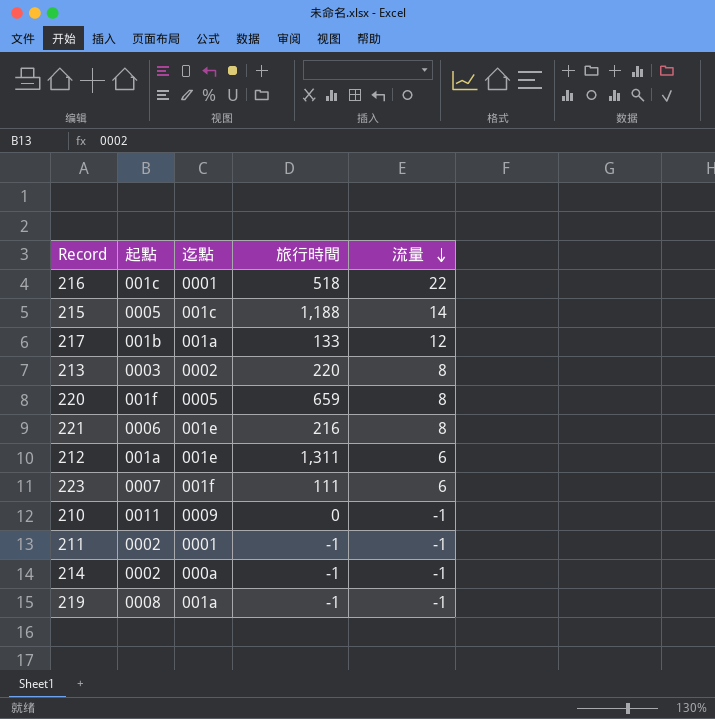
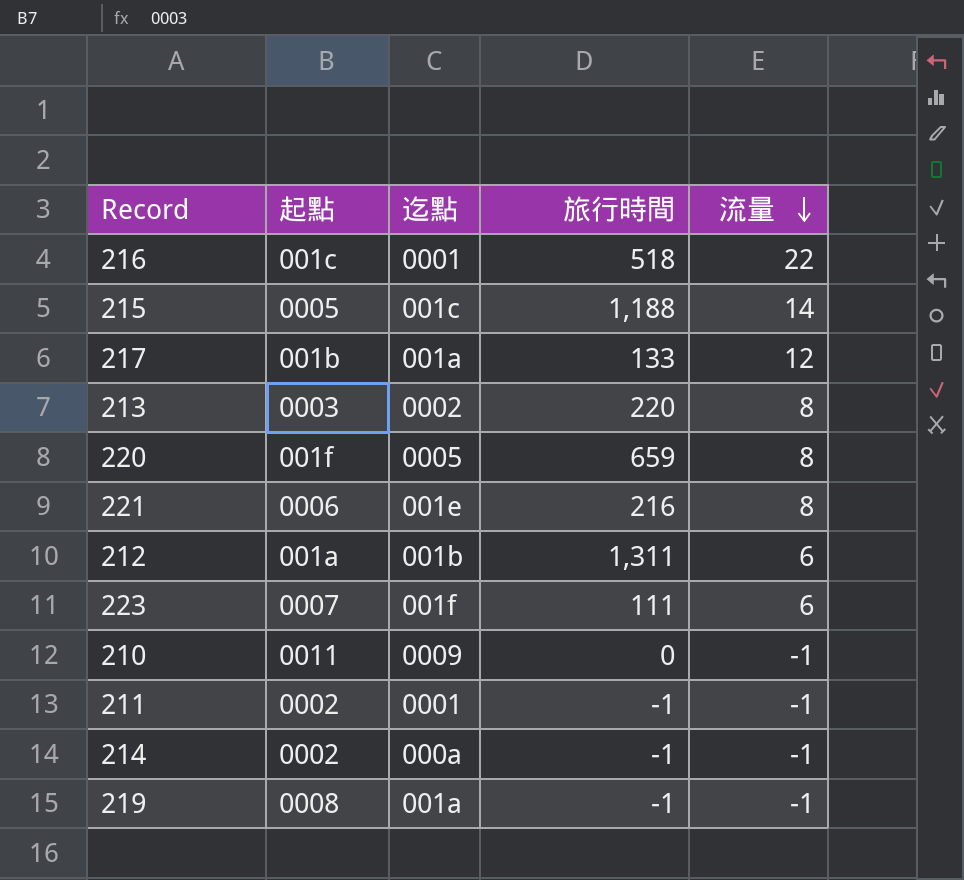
212 | 迄點: 001e -> 001b

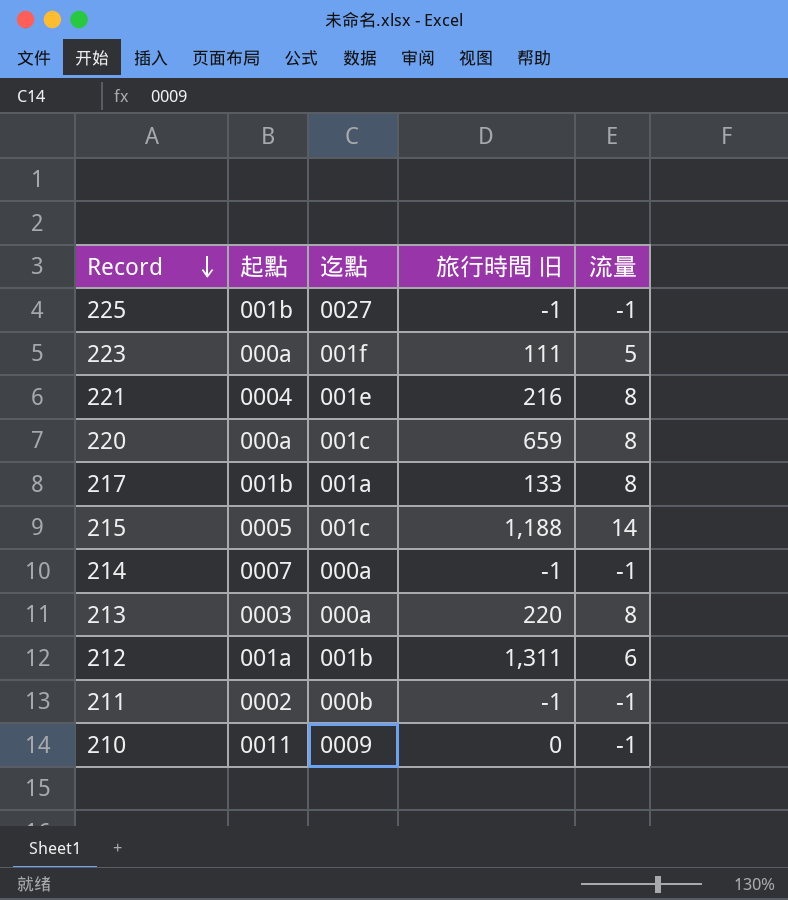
row order: 流量 descending -> Record descending
column name: 旅行時間 -> 旅行時間 旧
row 216: 001c | 0001 | 518 | 22 -> none
row 219: 0008 | 001a | -1 | -1 -> none
row 225: none -> 001b | 0027 | -1 | -1
223 | 起點: 0007 -> 000a
223 | 流量: 6 -> 5
221 | 起點: 0006 -> 0004
220 | 起點: 001f -> 000a
220 | 迄點: 0005 -> 001c
217 | 流量: 12 -> 8
214 | 起點: 0002 -> 0007
213 | 迄點: 0002 -> 000a
211 | 迄點: 0001 -> 000b

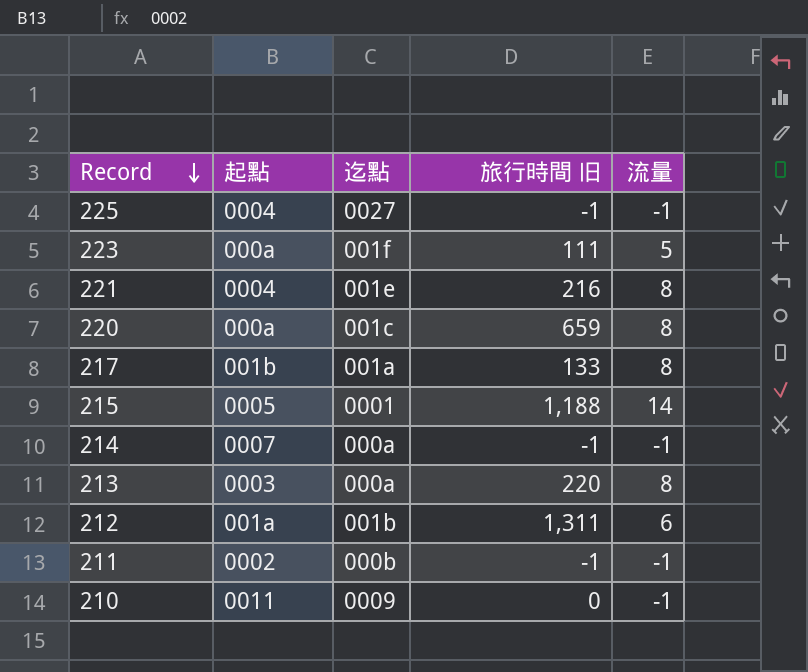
225 | 起點: 001b -> 0004
215 | 迄點: 001c -> 0001

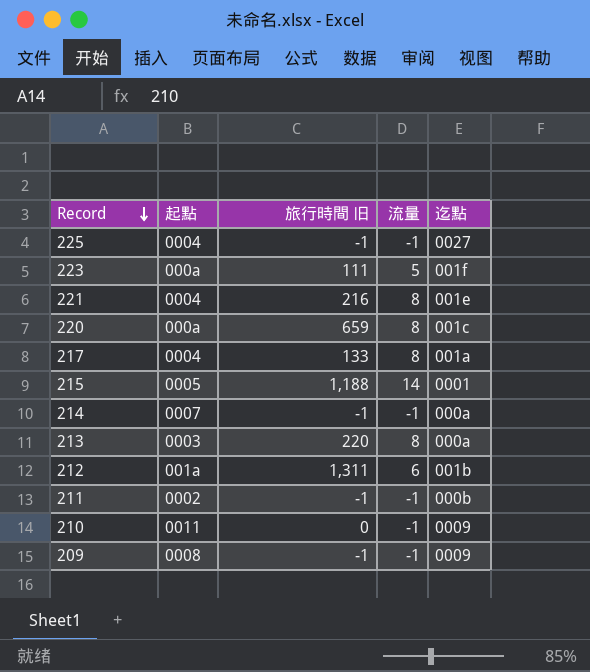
column 迄點 | position: 3 -> 5
217 | 起點: 001b -> 0004
row 209: none -> 0008 | -1 | -1 | 0009

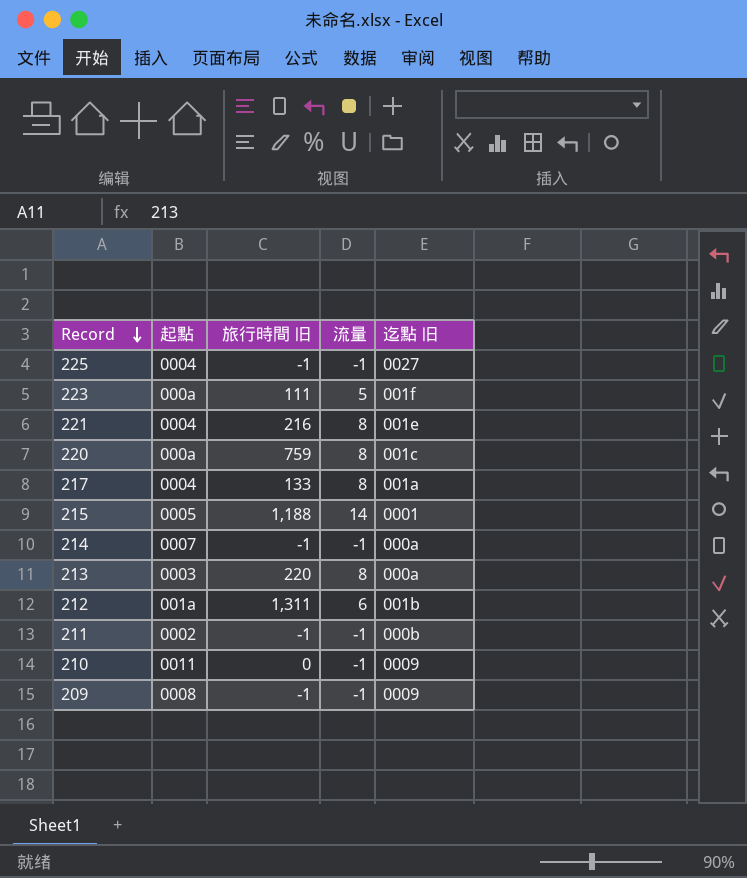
column name: 迄點 -> 迄點 旧
220 | 旅行時間 旧: 659 -> 759

